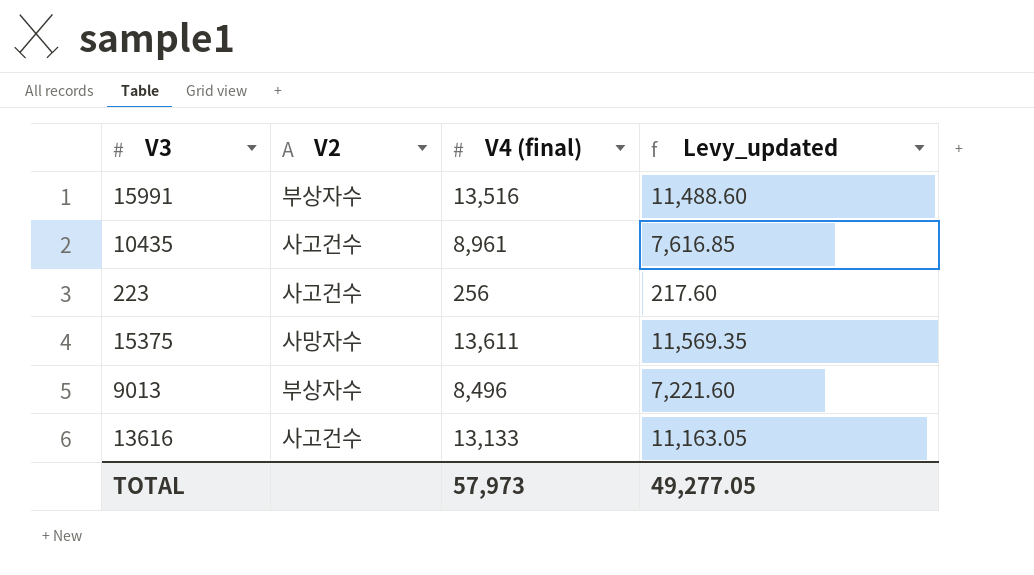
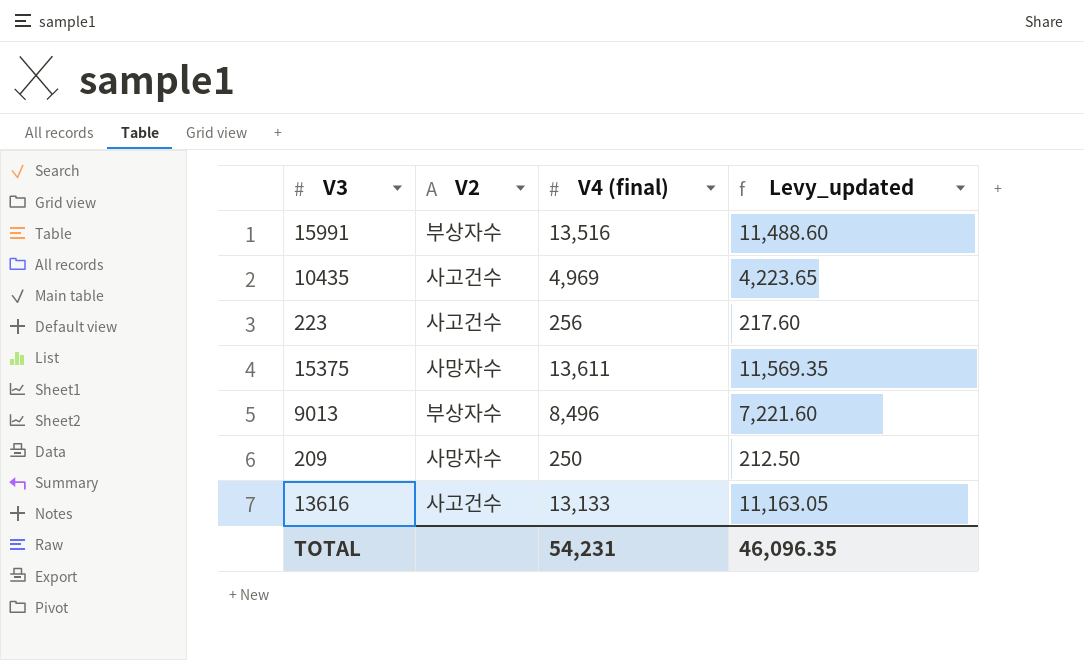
10435 | V4 (final): 8,961 -> 4,969
10435 | Levy_updated: 7,616.85 -> 4,223.65
row 209: none -> 사망자수 | 250 | 212.50
TOTAL | V4 (final): 57,973 -> 54,231
TOTAL | Levy_updated: 49,277.05 -> 46,096.35

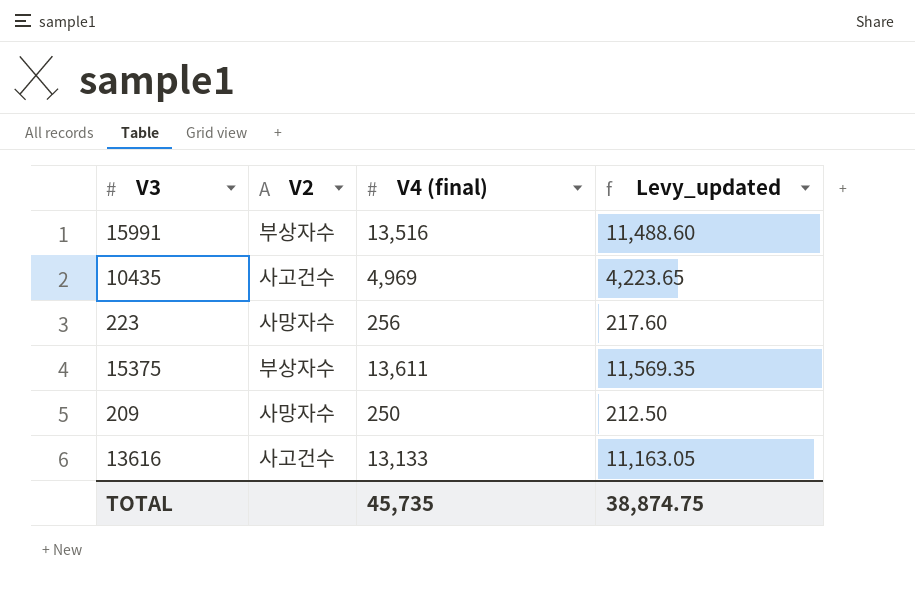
row 9013: 부상자수 | 8,496 | 7,221.60 -> none
223 | V2: 사고건수 -> 사망자수
15375 | V2: 사망자수 -> 부상자수
TOTAL | V4 (final): 54,231 -> 45,735
TOTAL | Levy_updated: 46,096.35 -> 38,874.75

